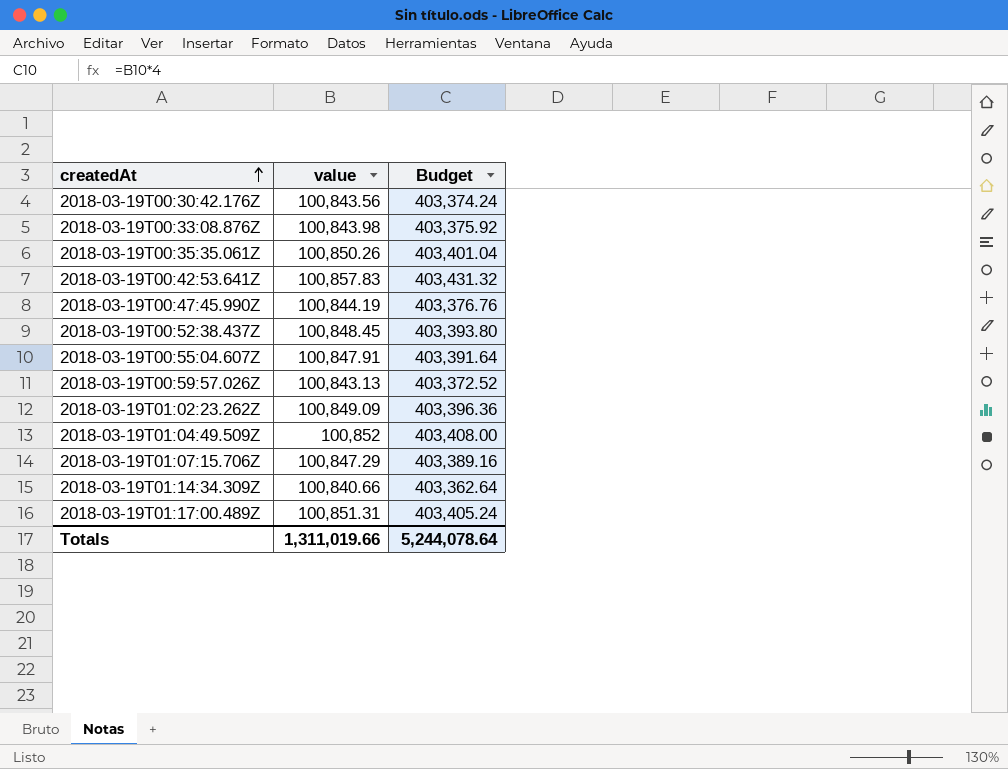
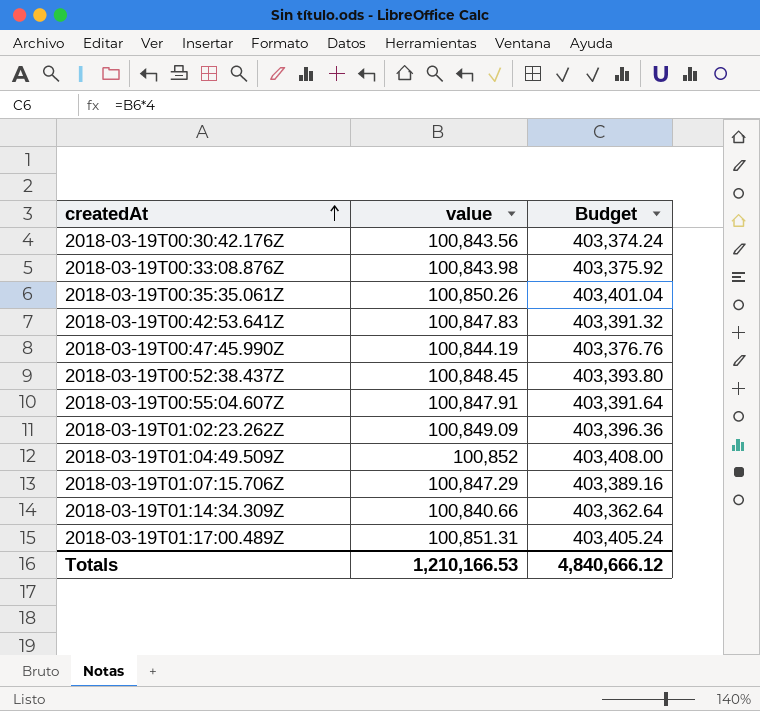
row 2018-03-19T00:59:57.026Z: 100,843.13 | 403,372.52 -> none
2018-03-19T00:42:53.641Z | value: 100,857.83 -> 100,847.83
2018-03-19T00:42:53.641Z | Budget: 403,431.32 -> 403,391.32
Totals | value: 1,311,019.66 -> 1,210,166.53
Totals | Budget: 5,244,078.64 -> 4,840,666.12

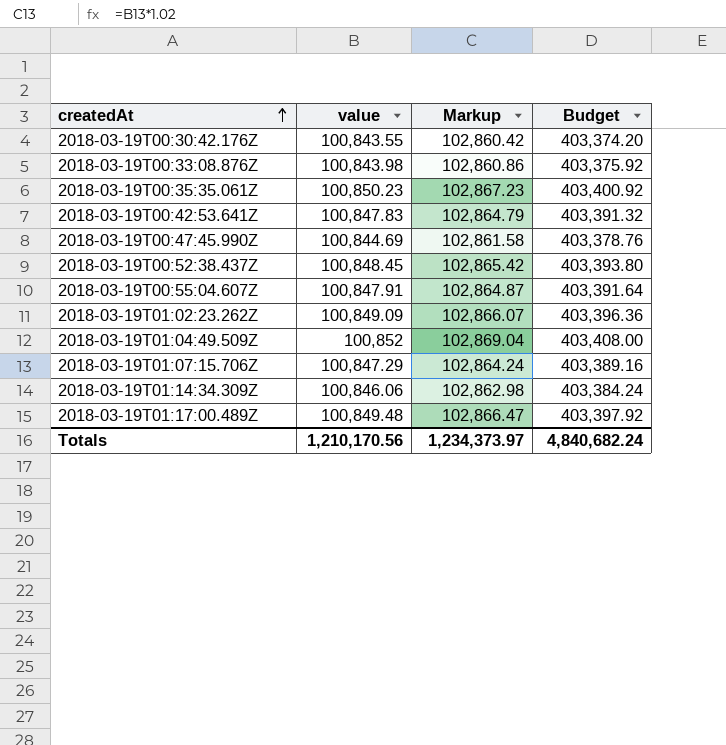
column Markup | formula: none -> [value] * 1.02
2018-03-19T00:30:42.176Z | value: 100,843.56 -> 100,843.55
2018-03-19T00:30:42.176Z | Budget: 403,374.24 -> 403,374.20
2018-03-19T00:35:35.061Z | value: 100,850.26 -> 100,850.23
2018-03-19T00:35:35.061Z | Budget: 403,401.04 -> 403,400.92
2018-03-19T00:47:45.990Z | value: 100,844.19 -> 100,844.69
2018-03-19T00:47:45.990Z | Budget: 403,376.76 -> 403,378.76
2018-03-19T01:14:34.309Z | value: 100,840.66 -> 100,846.06
2018-03-19T01:14:34.309Z | Budget: 403,362.64 -> 403,384.24
2018-03-19T01:17:00.489Z | value: 100,851.31 -> 100,849.48
2018-03-19T01:17:00.489Z | Budget: 403,405.24 -> 403,397.92
Totals | value: 1,210,166.53 -> 1,210,170.56
Totals | Budget: 4,840,666.12 -> 4,840,682.24

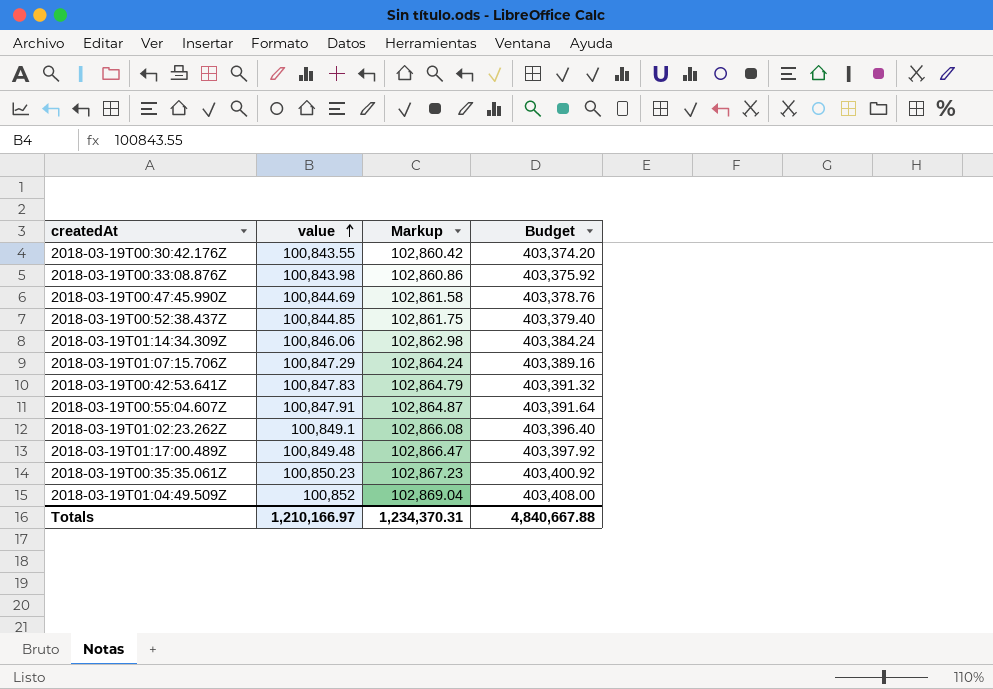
row order: createdAt ascending -> value ascending
2018-03-19T00:52:38.437Z | value: 100,848.45 -> 100,844.85
2018-03-19T00:52:38.437Z | Markup: 102,865.42 -> 102,861.75
2018-03-19T00:52:38.437Z | Budget: 403,393.80 -> 403,379.40
2018-03-19T01:02:23.262Z | value: 100,849.09 -> 100,849.1
2018-03-19T01:02:23.262Z | Markup: 102,866.07 -> 102,866.08
2018-03-19T01:02:23.262Z | Budget: 403,396.36 -> 403,396.40
Totals | value: 1,210,170.56 -> 1,210,166.97
Totals | Markup: 1,234,373.97 -> 1,234,370.31
Totals | Budget: 4,840,682.24 -> 4,840,667.88

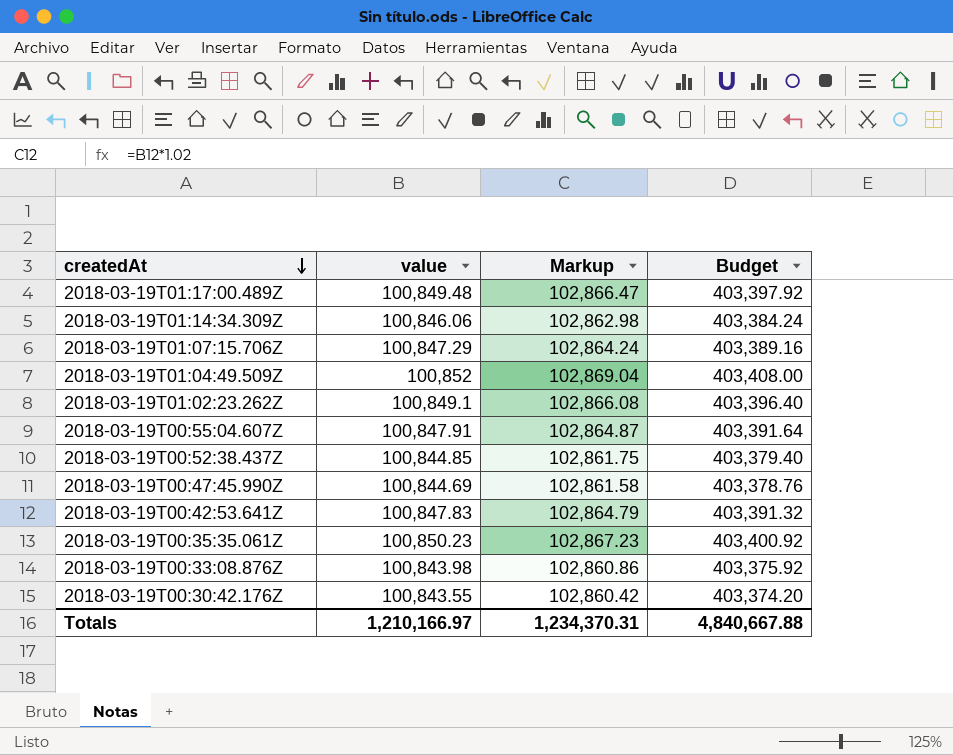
row order: value ascending -> createdAt descending

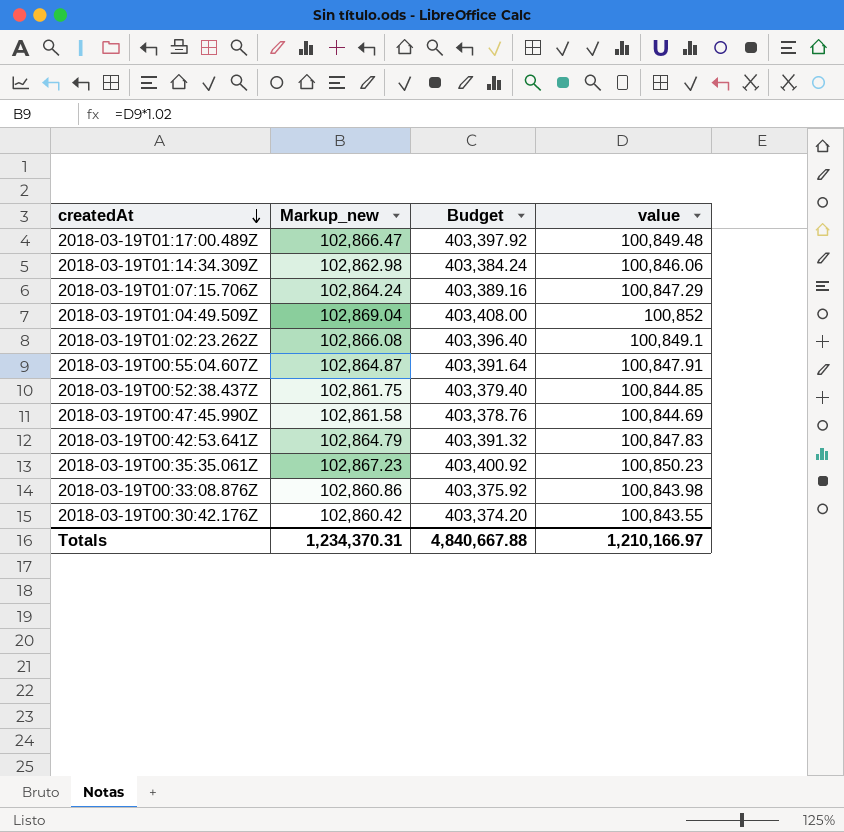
column name: Markup -> Markup_new
column value | position: 2 -> 4

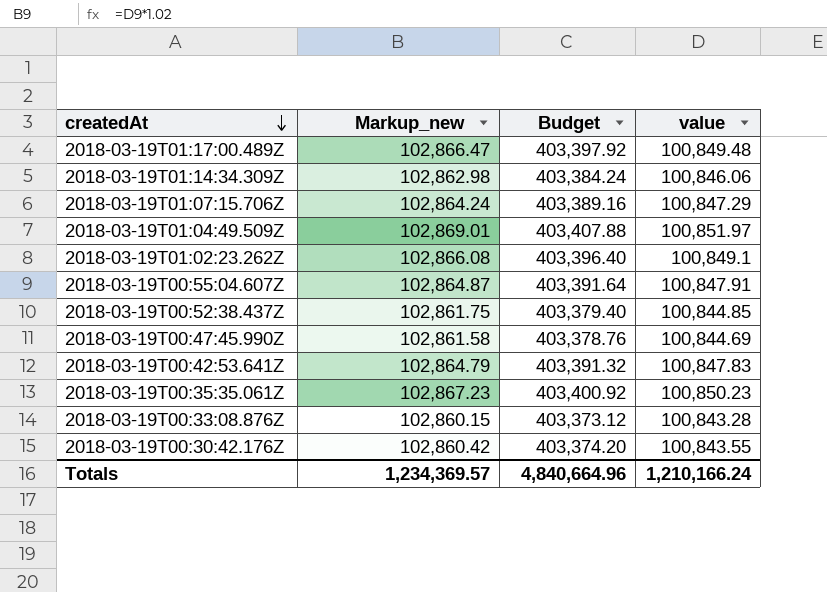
2018-03-19T01:04:49.509Z | Markup_new: 102,869.04 -> 102,869.01
2018-03-19T01:04:49.509Z | Budget: 403,408.00 -> 403,407.88
2018-03-19T01:04:49.509Z | value: 100,852 -> 100,851.97
2018-03-19T00:33:08.876Z | Markup_new: 102,860.86 -> 102,860.15
2018-03-19T00:33:08.876Z | Budget: 403,375.92 -> 403,373.12
2018-03-19T00:33:08.876Z | value: 100,843.98 -> 100,843.28
Totals | Markup_new: 1,234,370.31 -> 1,234,369.57
Totals | Budget: 4,840,667.88 -> 4,840,664.96
Totals | value: 1,210,166.97 -> 1,210,166.24

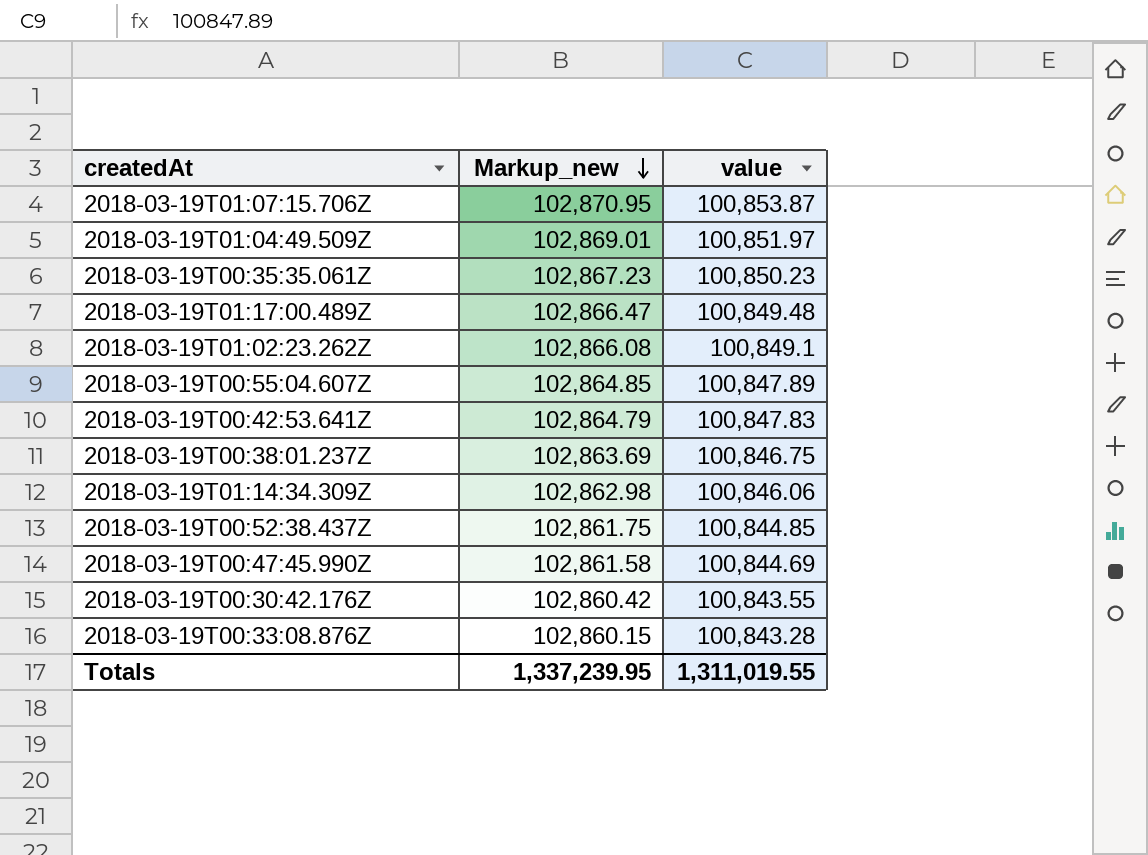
row order: createdAt descending -> Markup_new descending
column Budget | formula: [value] * 4 -> none
2018-03-19T01:07:15.706Z | Markup_new: 102,864.24 -> 102,870.95
2018-03-19T01:07:15.706Z | value: 100,847.29 -> 100,853.87
2018-03-19T00:55:04.607Z | Markup_new: 102,864.87 -> 102,864.85
2018-03-19T00:55:04.607Z | value: 100,847.91 -> 100,847.89
row 2018-03-19T00:38:01.237Z: none -> 102,863.69 | 100,846.75
Totals | Markup_new: 1,234,369.57 -> 1,337,239.95
Totals | value: 1,210,166.24 -> 1,311,019.55

